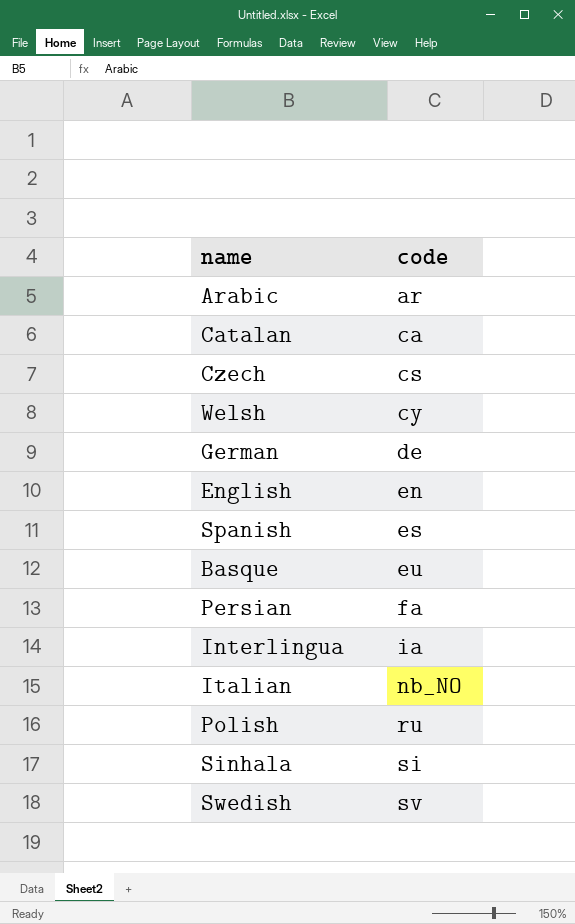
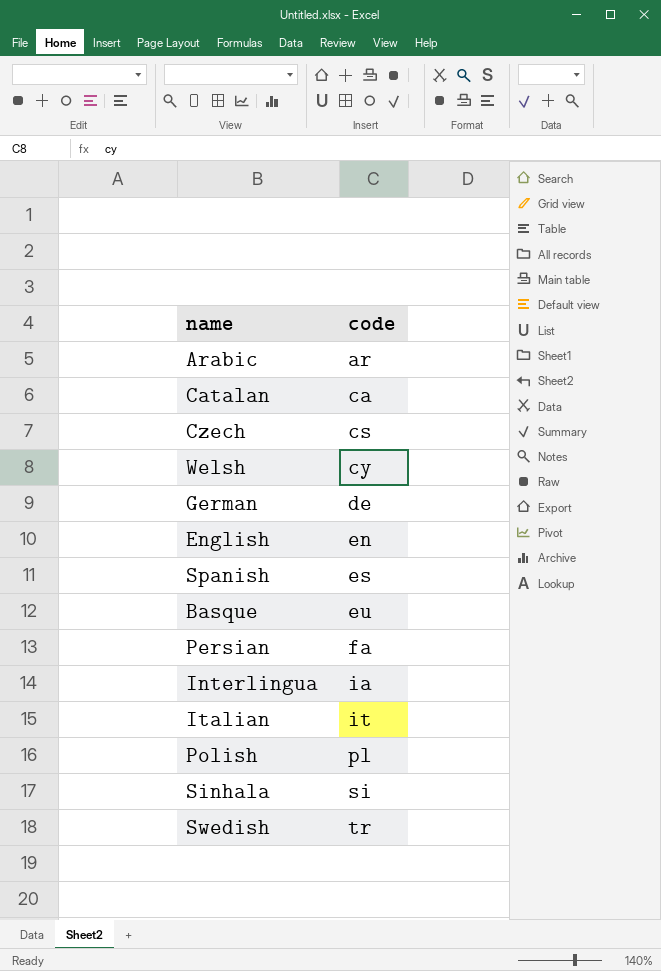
Italian | code: nb_NO -> it
Polish | code: ru -> pl
Swedish | code: sv -> tr

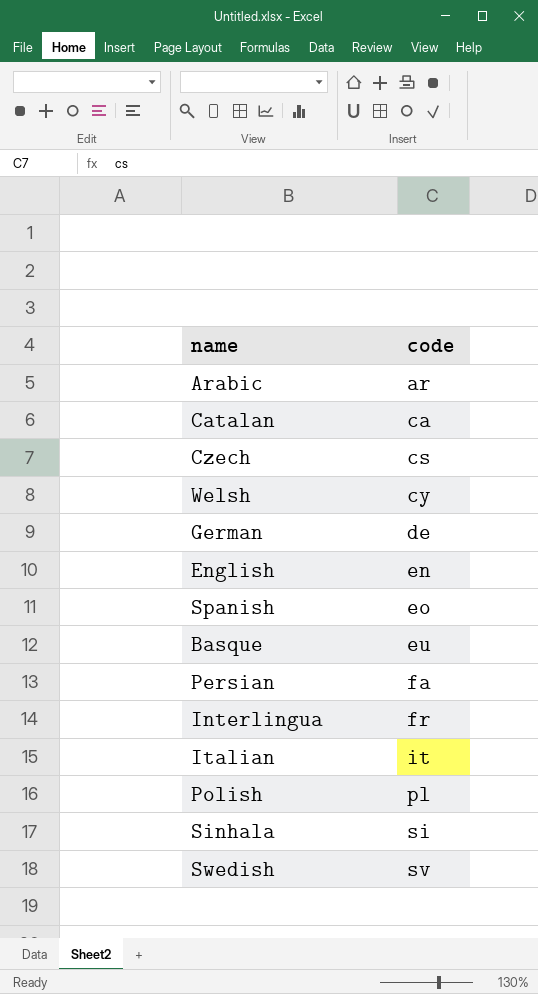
Spanish | code: es -> eo
Interlingua | code: ia -> fr
Swedish | code: tr -> sv

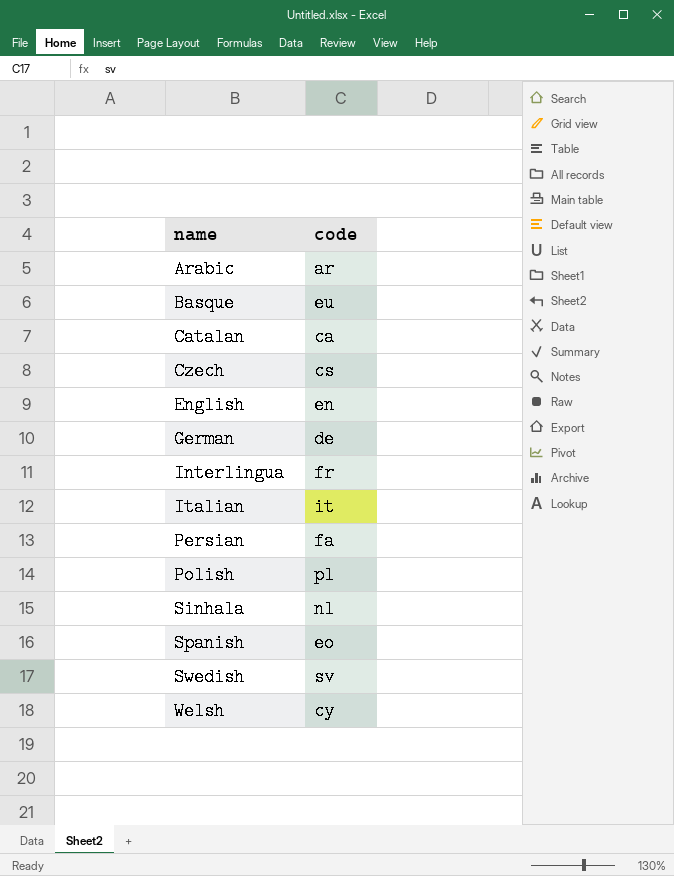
row order: code ascending -> name ascending
Sinhala | code: si -> nl

